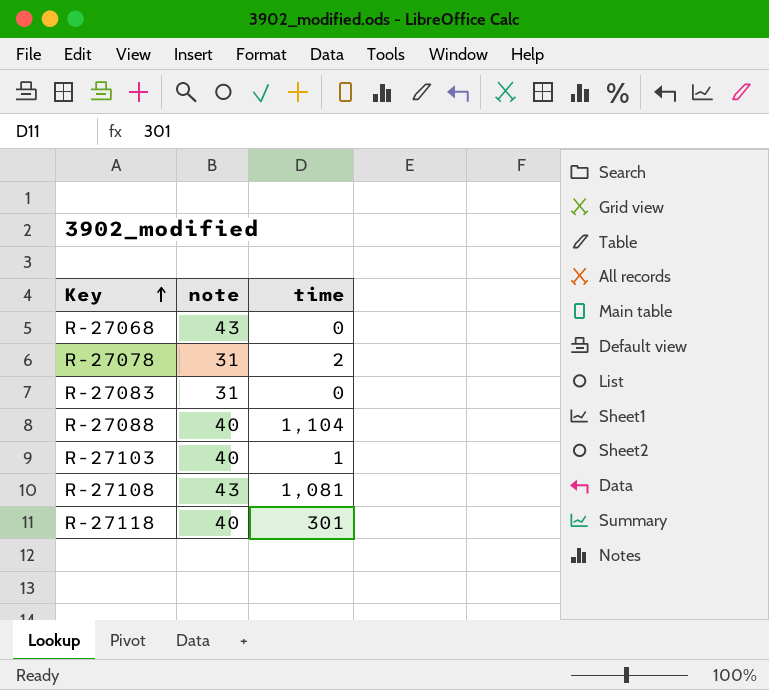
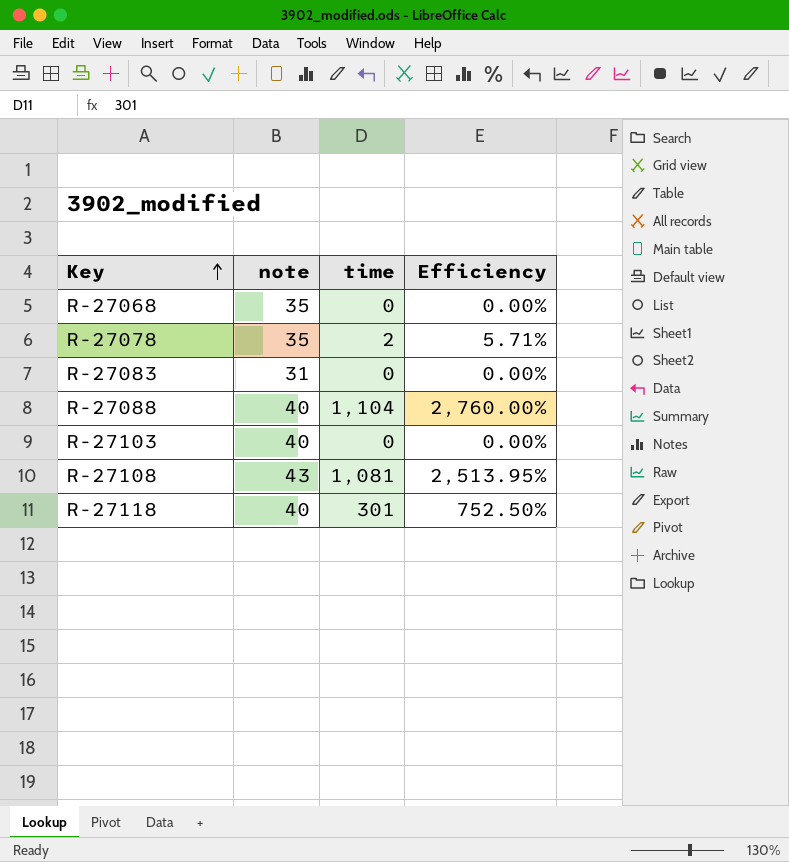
column Efficiency | formula: none -> [time] / [note]
R-27068 | note: 43 -> 35
R-27078 | note: 31 -> 35
R-27103 | time: 1 -> 0

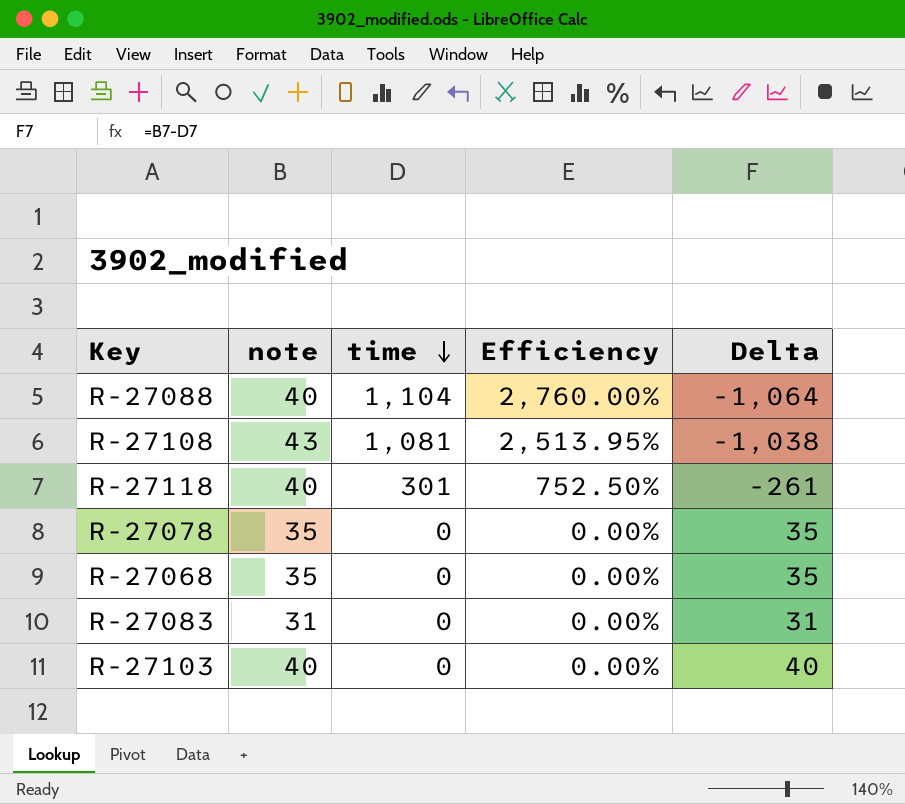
row order: Key ascending -> time descending
column Delta | formula: none -> [note] - [time]
R-27078 | time: 2 -> 0
R-27078 | Efficiency: 5.71% -> 0.00%

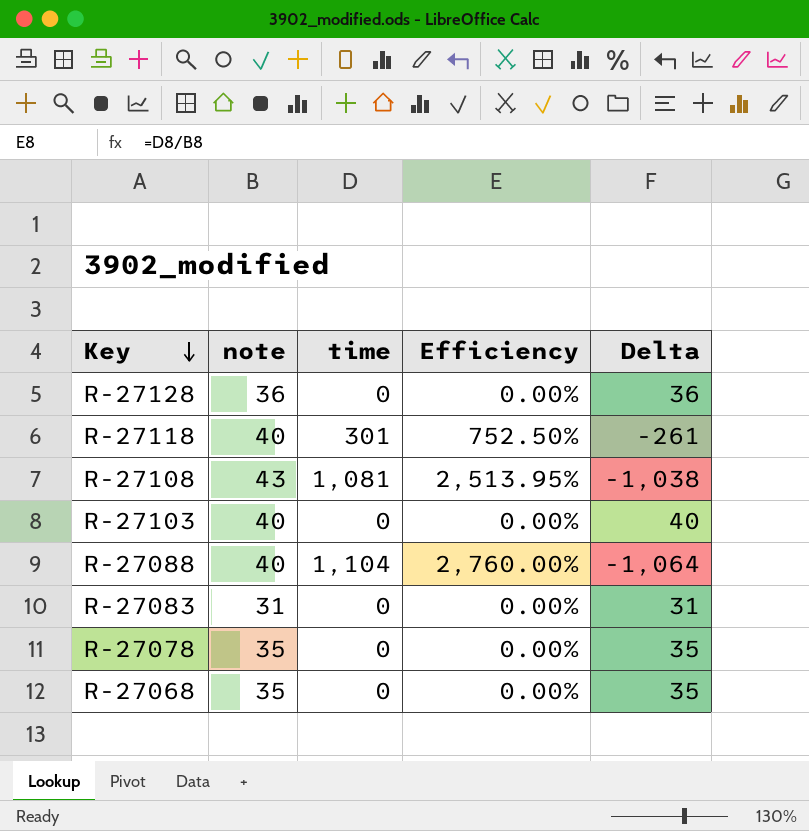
row order: time descending -> Key descending
row R-27128: none -> 36 | 0 | 0.00% | 36

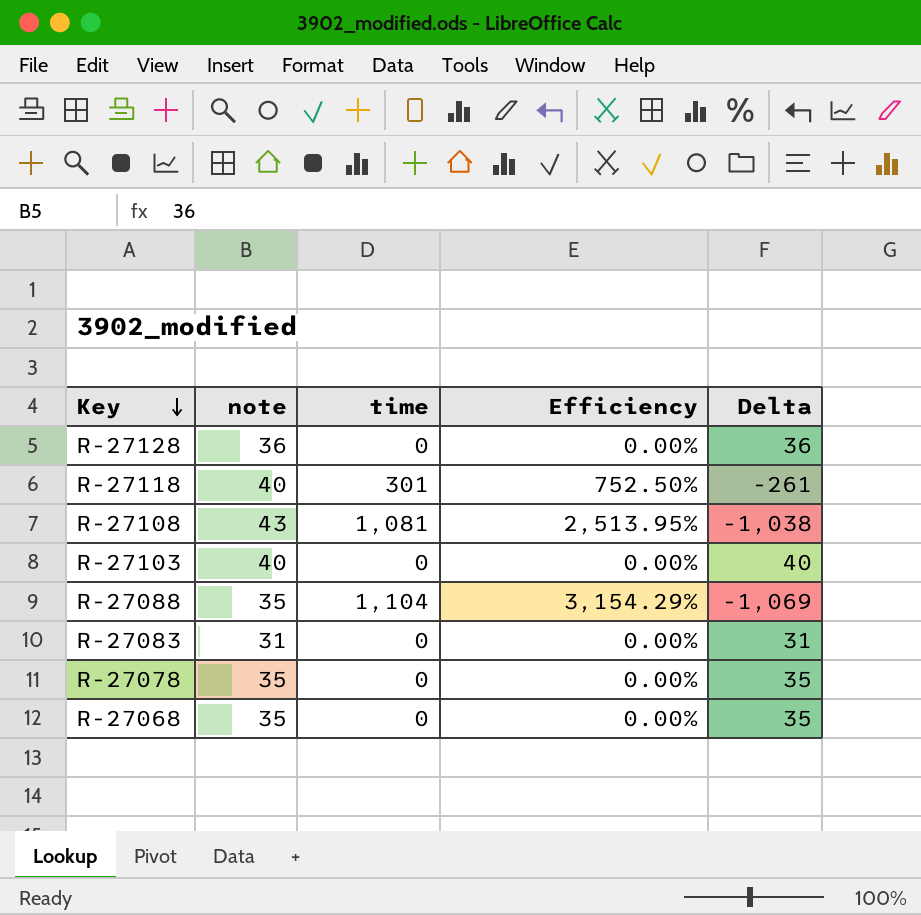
R-27088 | note: 40 -> 35
R-27088 | Efficiency: 2,760.00% -> 3,154.29%
R-27088 | Delta: -1,064 -> -1,069

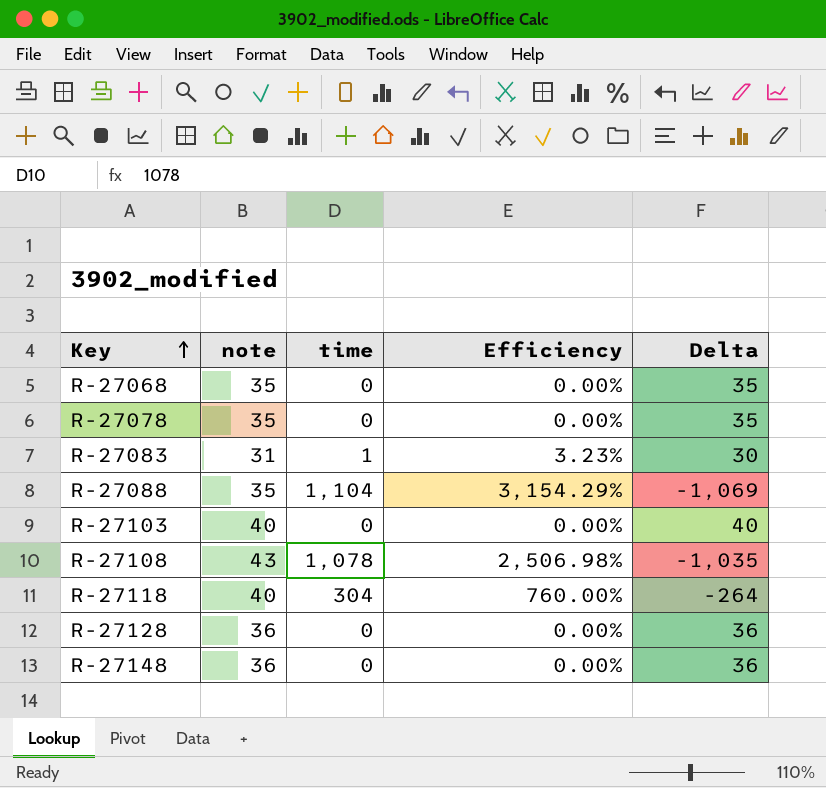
row order: Key descending -> Key ascending
R-27083 | time: 0 -> 1
R-27083 | Efficiency: 0.00% -> 3.23%
R-27083 | Delta: 31 -> 30
R-27108 | time: 1,081 -> 1,078
R-27108 | Efficiency: 2,513.95% -> 2,506.98%
R-27108 | Delta: -1,038 -> -1,035
R-27118 | time: 301 -> 304
R-27118 | Efficiency: 752.50% -> 760.00%
R-27118 | Delta: -261 -> -264
row R-27148: none -> 36 | 0 | 0.00% | 36

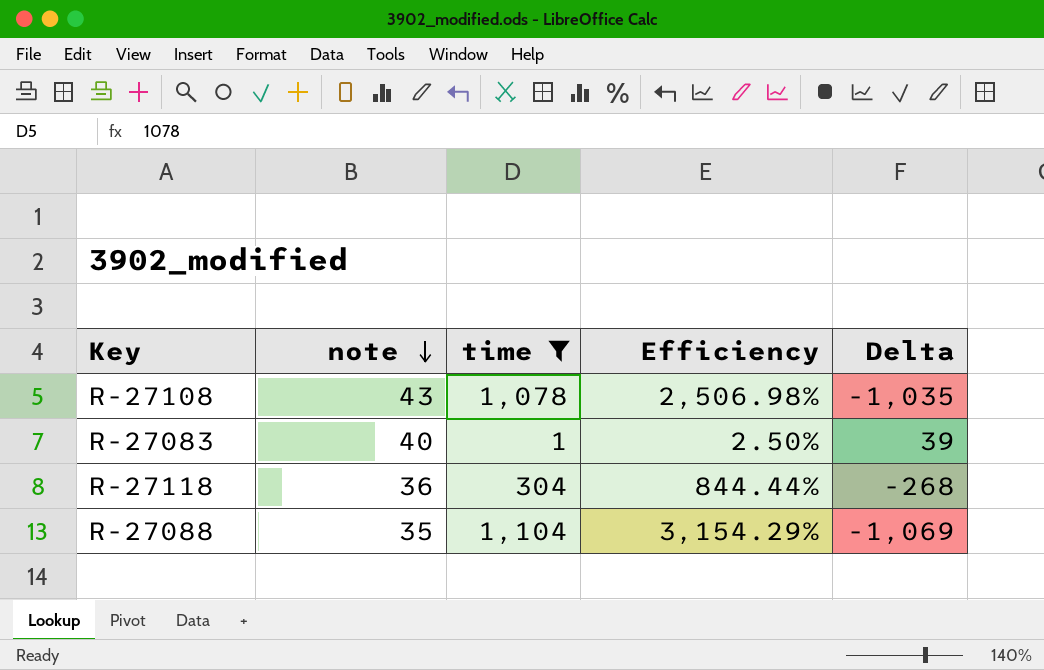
filter: none -> time != 0
row order: Key ascending -> note descending
R-27083 | note: 31 -> 40
R-27083 | Efficiency: 3.23% -> 2.50%
R-27083 | Delta: 30 -> 39
R-27118 | note: 40 -> 36
R-27118 | Efficiency: 760.00% -> 844.44%
R-27118 | Delta: -264 -> -268

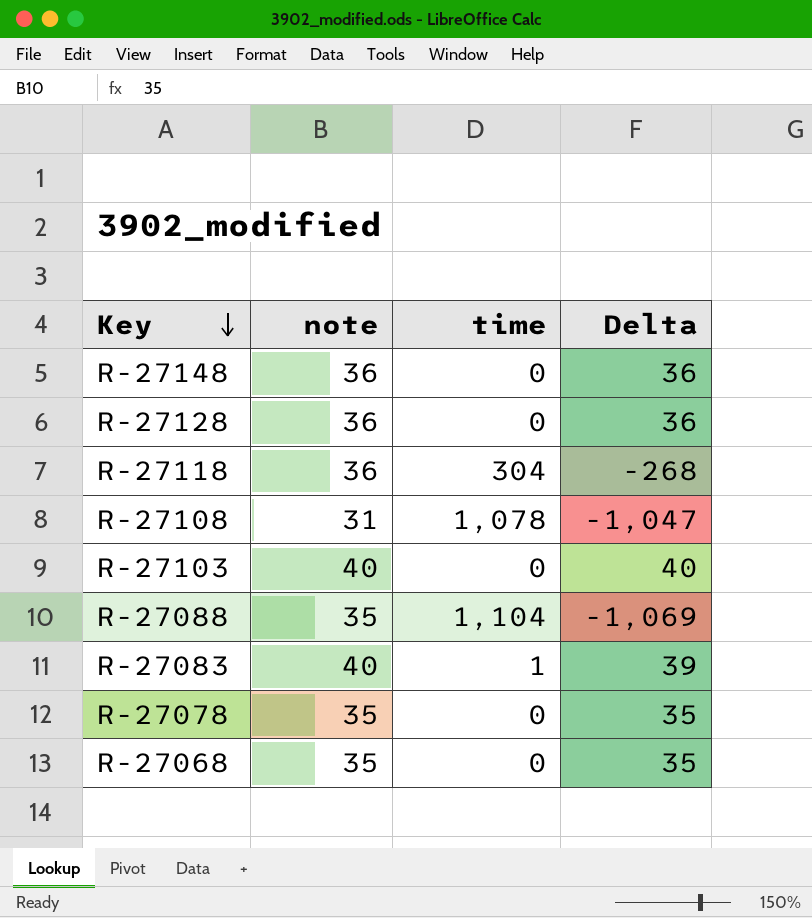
filter: time != 0 -> none
row order: note descending -> Key descending
column Efficiency | formula: [time] / [note] -> none
R-27108 | note: 43 -> 31
R-27108 | Delta: -1,035 -> -1,047

